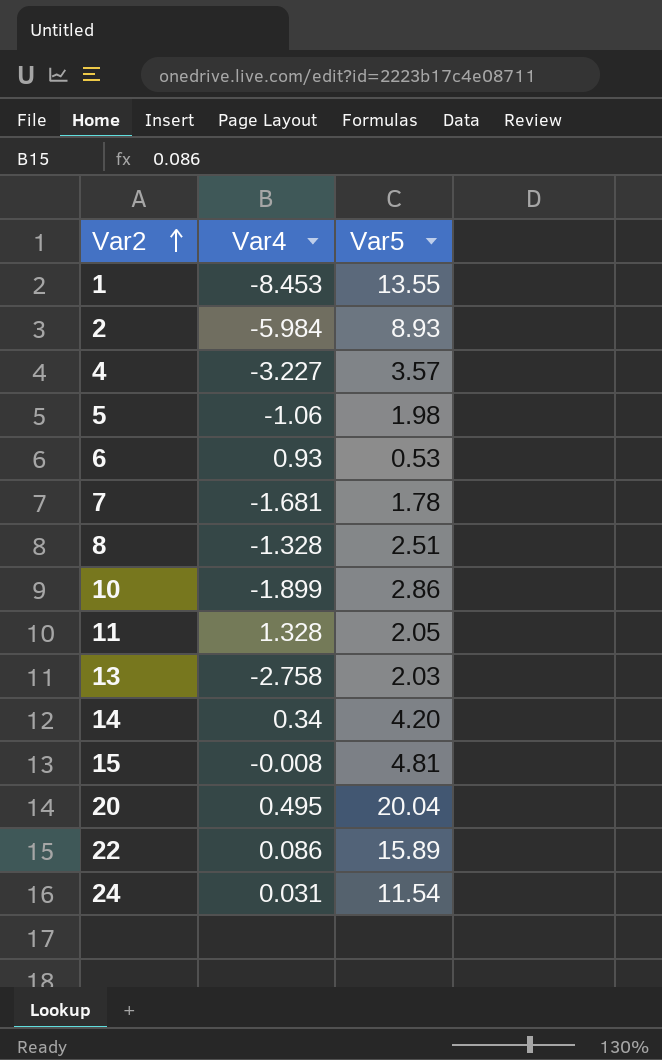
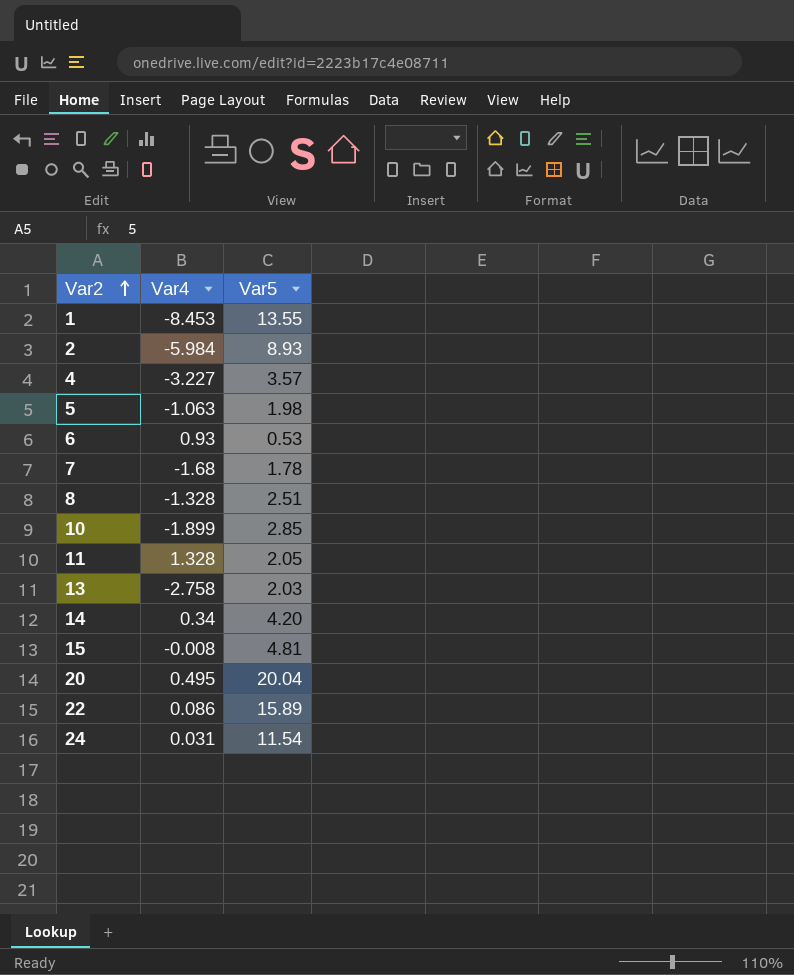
5 | Var4: -1.06 -> -1.063
7 | Var4: -1.681 -> -1.68
10 | Var5: 2.86 -> 2.85

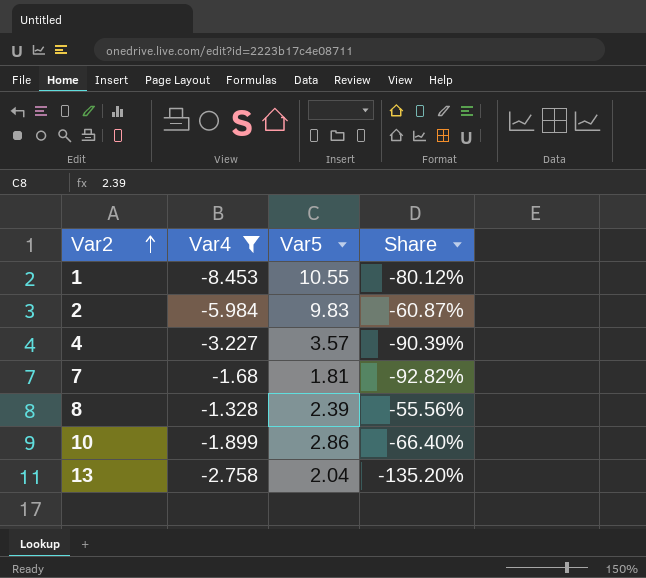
filter: none -> Var4 <= -1.328
column Share | formula: none -> [Var4] / [Var5]
1 | Var5: 13.55 -> 10.55
2 | Var5: 8.93 -> 9.83
7 | Var5: 1.78 -> 1.81
8 | Var5: 2.51 -> 2.39
10 | Var5: 2.85 -> 2.86
13 | Var5: 2.03 -> 2.04

